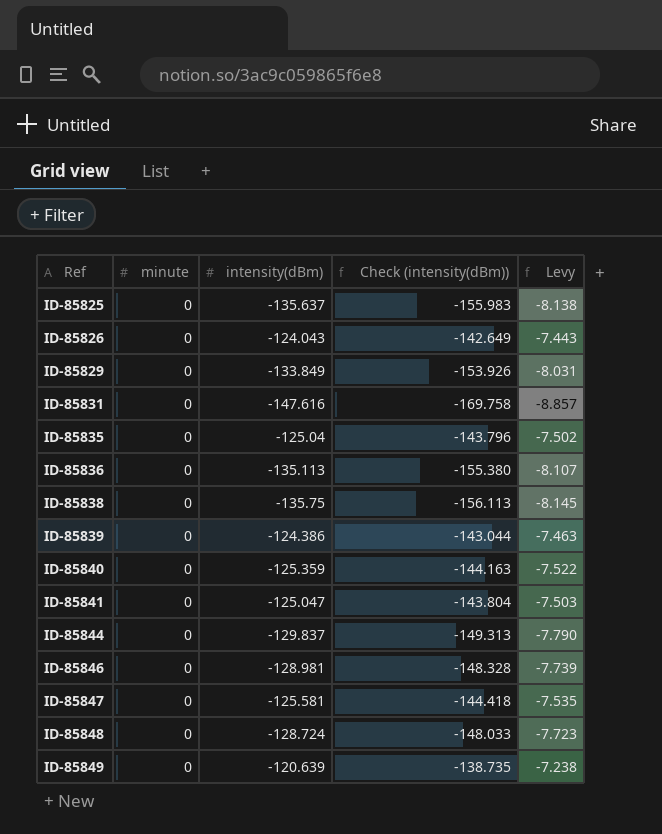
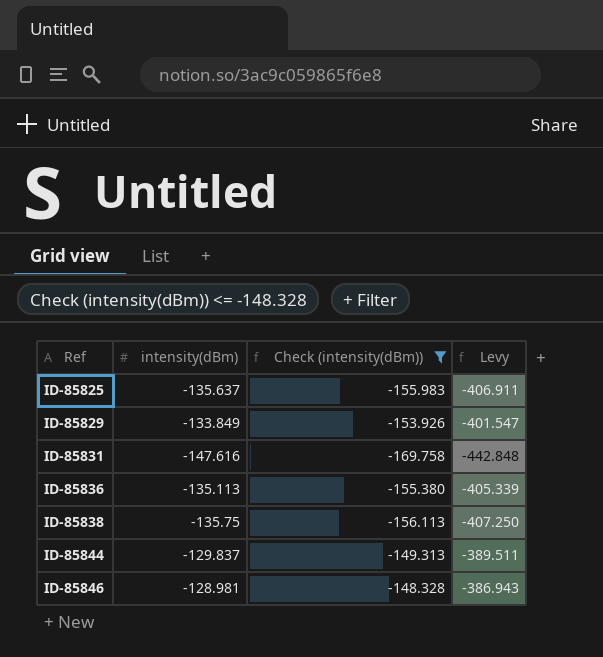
filter: none -> Check (intensity(dBm)) <= -148.328
column minute | position: 2 -> none
column Levy | formula: [intensity(dBm)] * 0.06 -> [intensity(dBm)] * 3

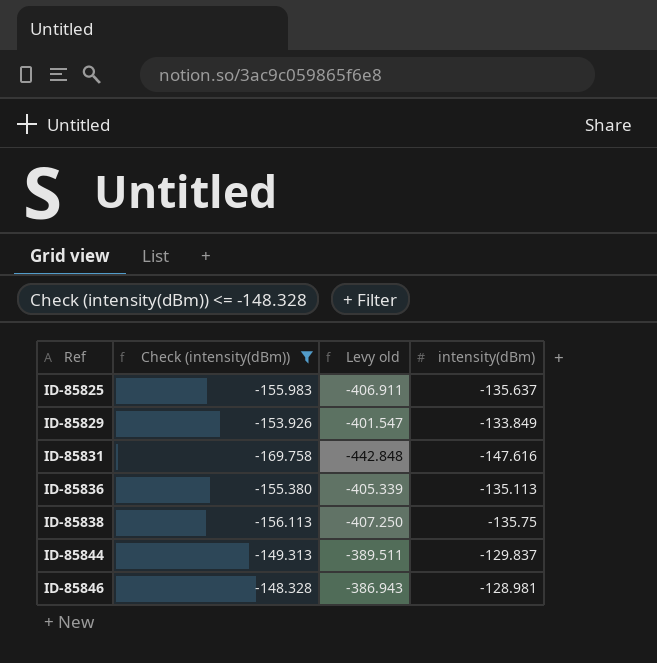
column name: Levy -> Levy old
column intensity(dBm) | position: 2 -> 4

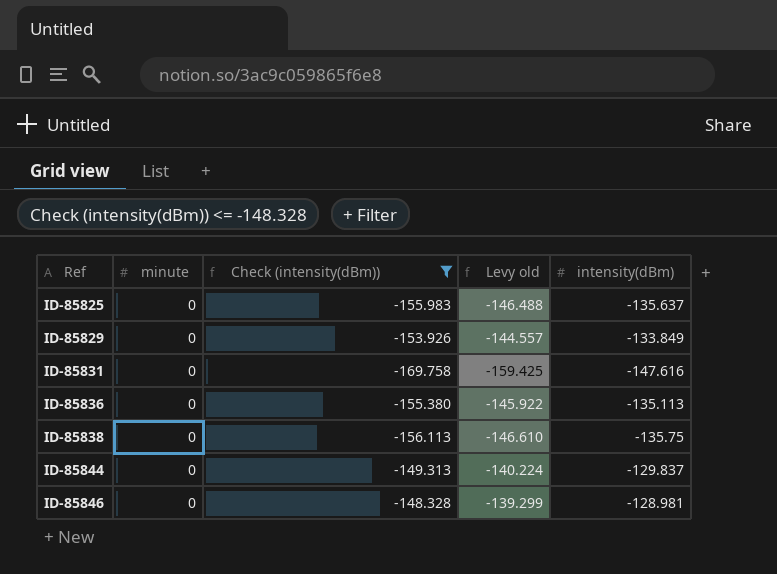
column minute | position: none -> 2
column Levy old | formula: [intensity(dBm)] * 3 -> [intensity(dBm)] * 1.08

